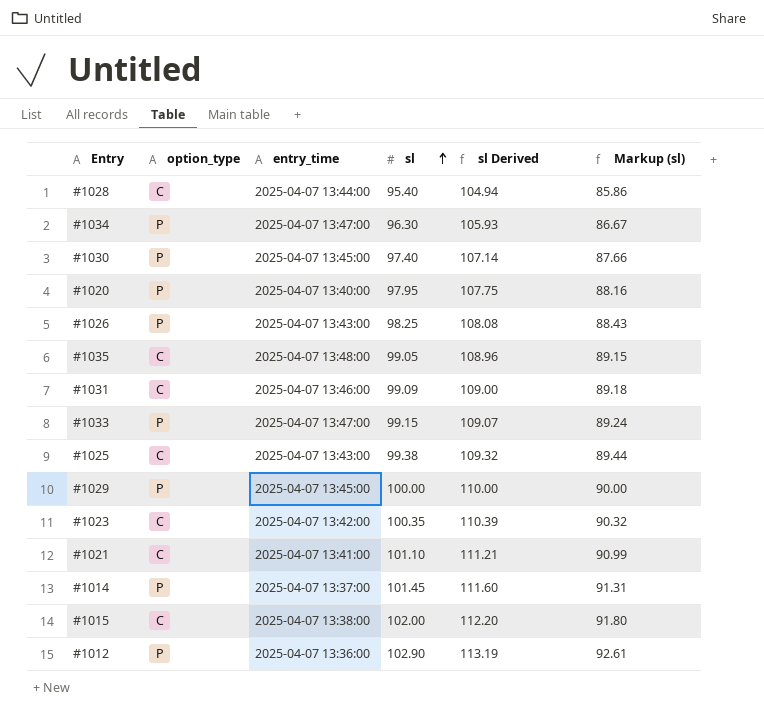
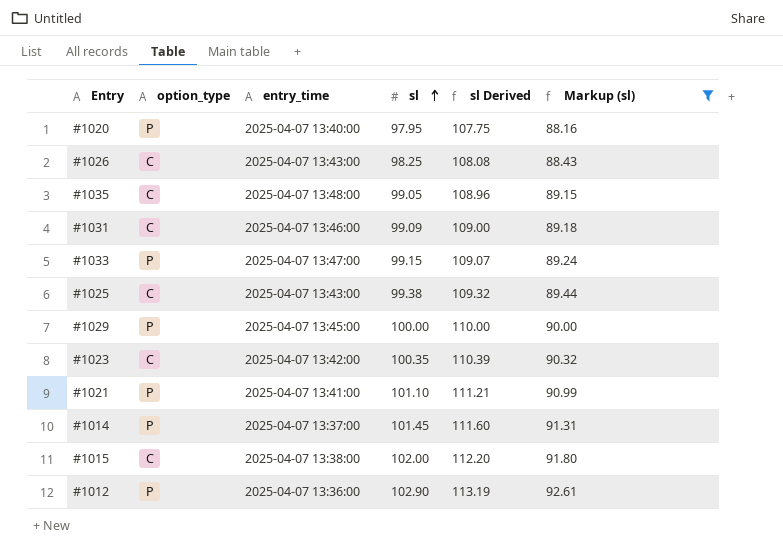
filter: none -> Markup (sl) >= 88.16
#1026 | option_type: P -> C
#1021 | option_type: C -> P

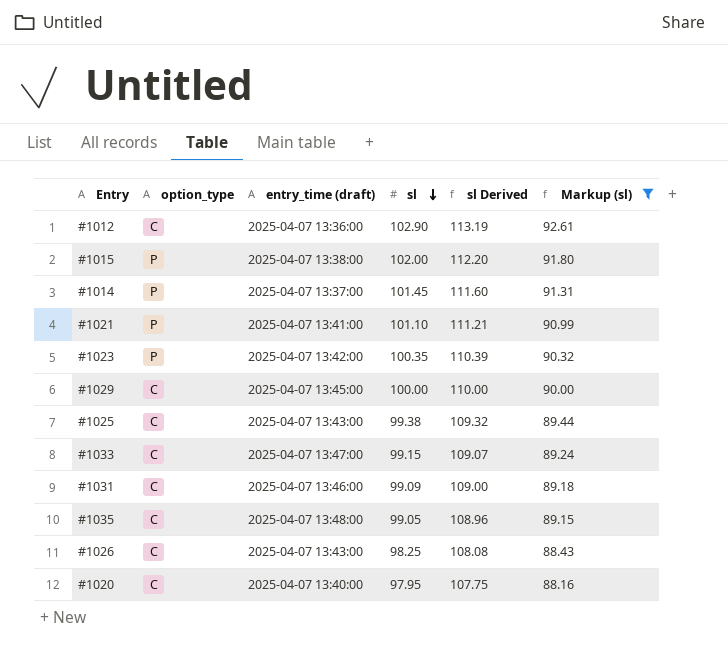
row order: sl ascending -> sl descending
column name: entry_time -> entry_time (draft)
#1012 | option_type: P -> C
#1015 | option_type: C -> P
#1023 | option_type: C -> P
#1029 | option_type: P -> C
#1033 | option_type: P -> C
#1020 | option_type: P -> C

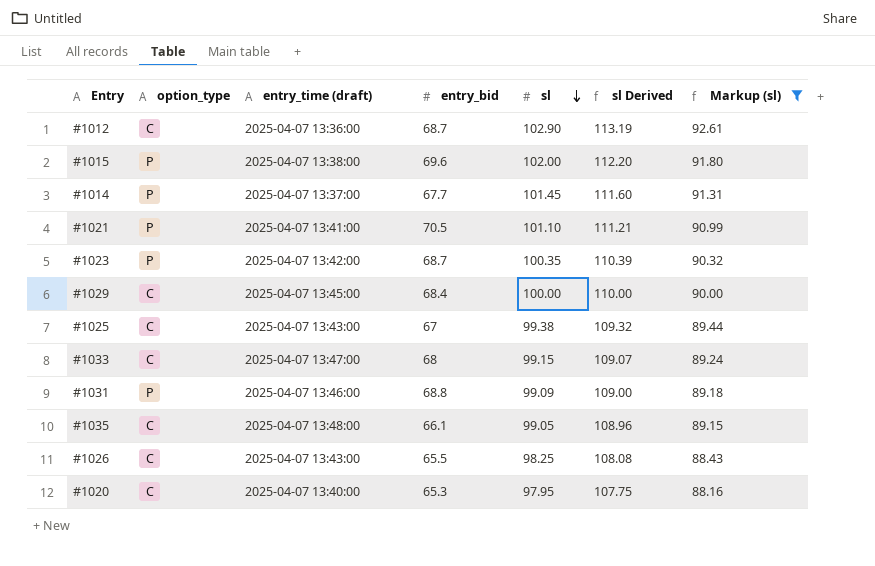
column entry_bid | position: none -> 4
#1031 | option_type: C -> P

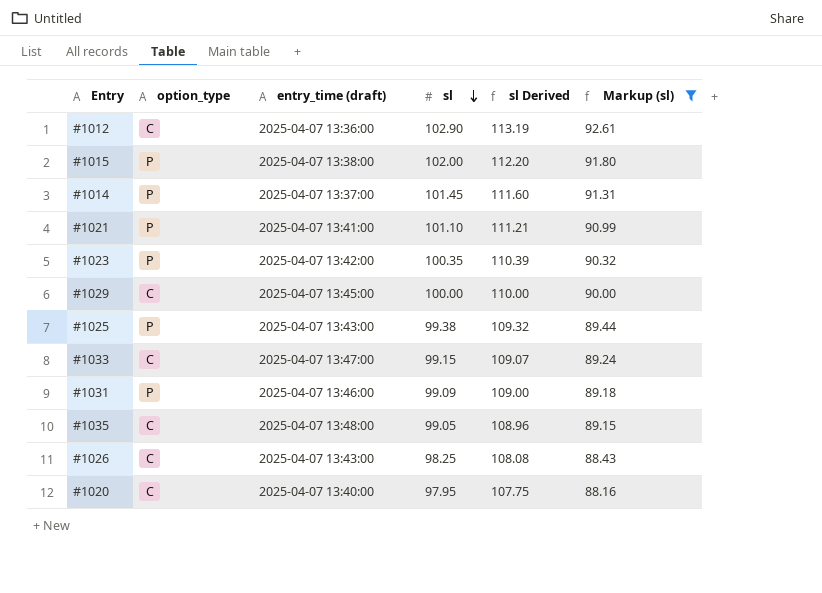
column entry_bid | position: 4 -> none
#1025 | option_type: C -> P

